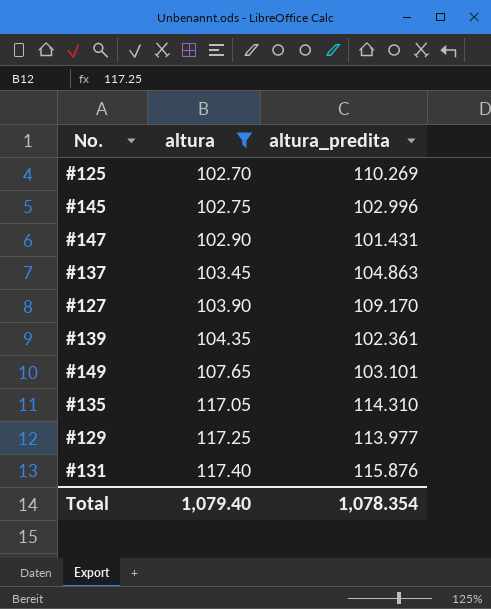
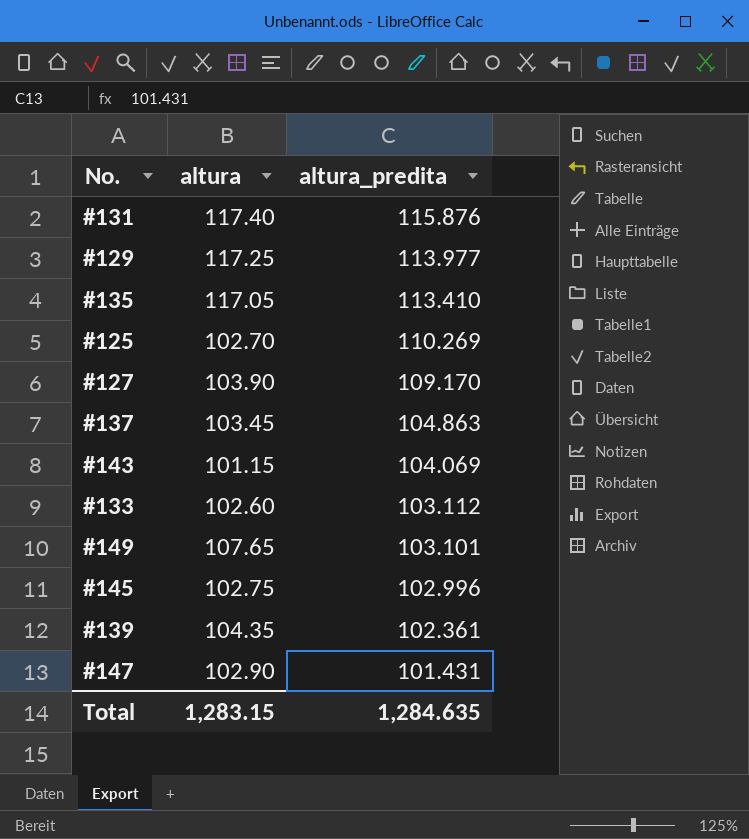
filter: altura >= 102.70 -> none
row order: altura ascending -> altura_predita descending
#135 | altura_predita: 114.310 -> 113.410
Total | altura: 1,079.40 -> 1,283.15
Total | altura_predita: 1,078.354 -> 1,284.635

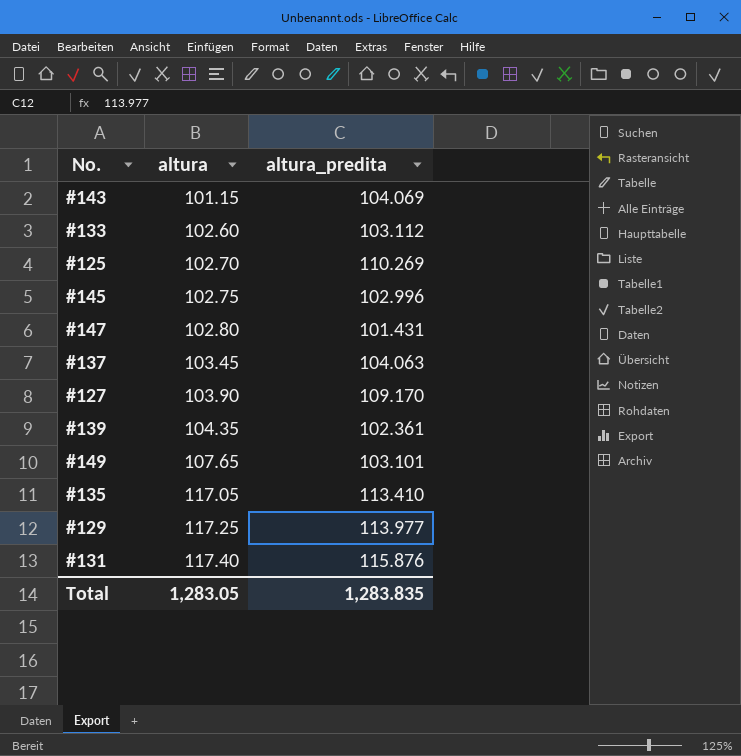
row order: altura_predita descending -> altura ascending
#147 | altura: 102.90 -> 102.80
#137 | altura_predita: 104.863 -> 104.063
Total | altura: 1,283.15 -> 1,283.05
Total | altura_predita: 1,284.635 -> 1,283.835

